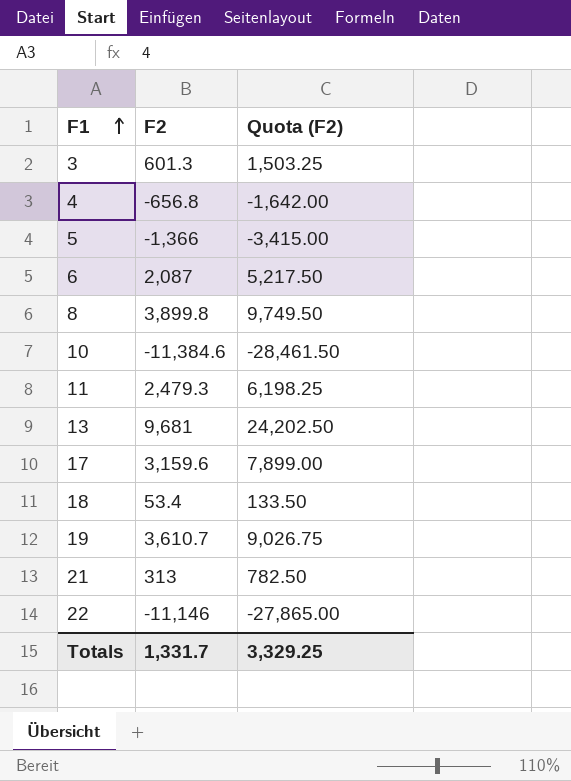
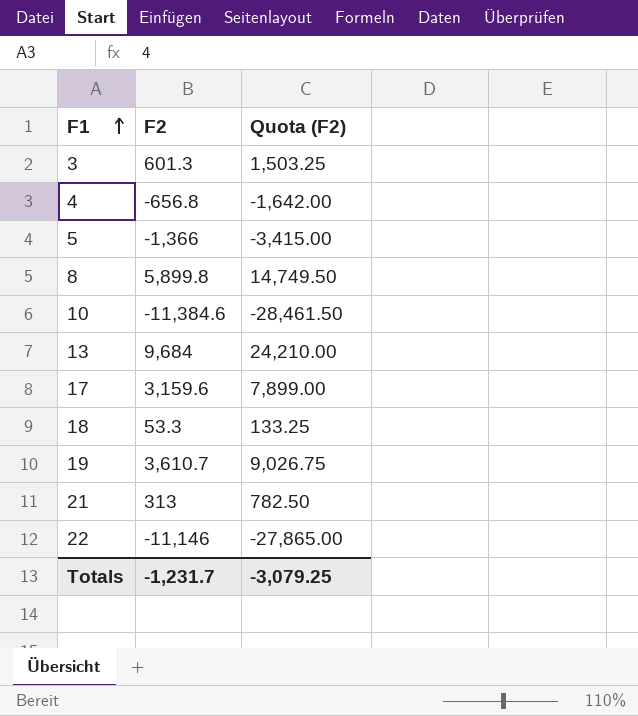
row 6: 2,087 | 5,217.50 -> none
row 11: 2,479.3 | 6,198.25 -> none
8 | F2: 3,899.8 -> 5,899.8
8 | Quota (F2): 9,749.50 -> 14,749.50
13 | F2: 9,681 -> 9,684
13 | Quota (F2): 24,202.50 -> 24,210.00
18 | F2: 53.4 -> 53.3
18 | Quota (F2): 133.50 -> 133.25
Totals | F2: 1,331.7 -> -1,231.7
Totals | Quota (F2): 3,329.25 -> -3,079.25

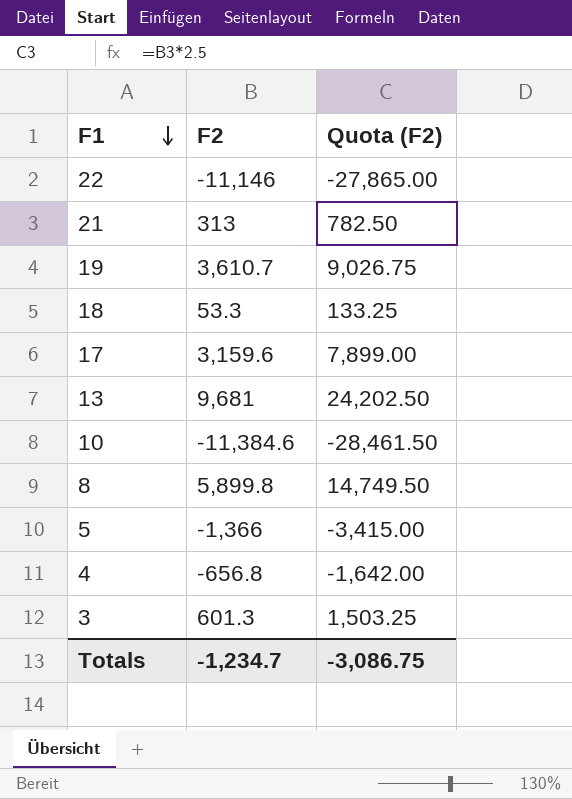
row order: F1 ascending -> F1 descending
13 | F2: 9,684 -> 9,681
13 | Quota (F2): 24,210.00 -> 24,202.50
Totals | F2: -1,231.7 -> -1,234.7
Totals | Quota (F2): -3,079.25 -> -3,086.75

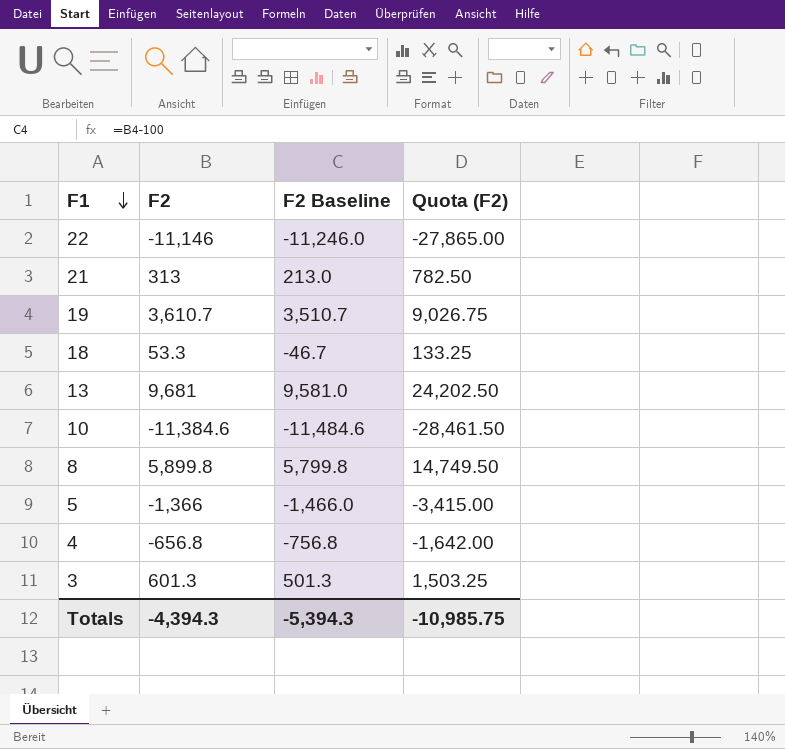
column F2 Baseline | formula: none -> [F2] - 100
row 17: 3,159.6 | 7,899.00 -> none
Totals | F2: -1,234.7 -> -4,394.3
Totals | Quota (F2): -3,086.75 -> -10,985.75

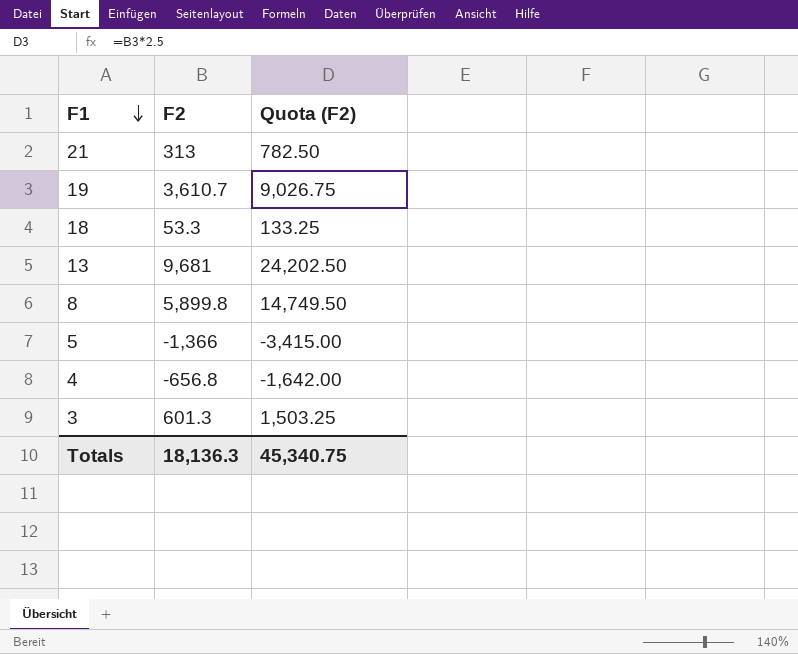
column F2 Baseline | formula: [F2] - 100 -> none
row 22: -11,146 | -11,246.0 | -27,865.00 -> none
row 10: -11,384.6 | -11,484.6 | -28,461.50 -> none
Totals | F2: -4,394.3 -> 18,136.3
Totals | Quota (F2): -10,985.75 -> 45,340.75

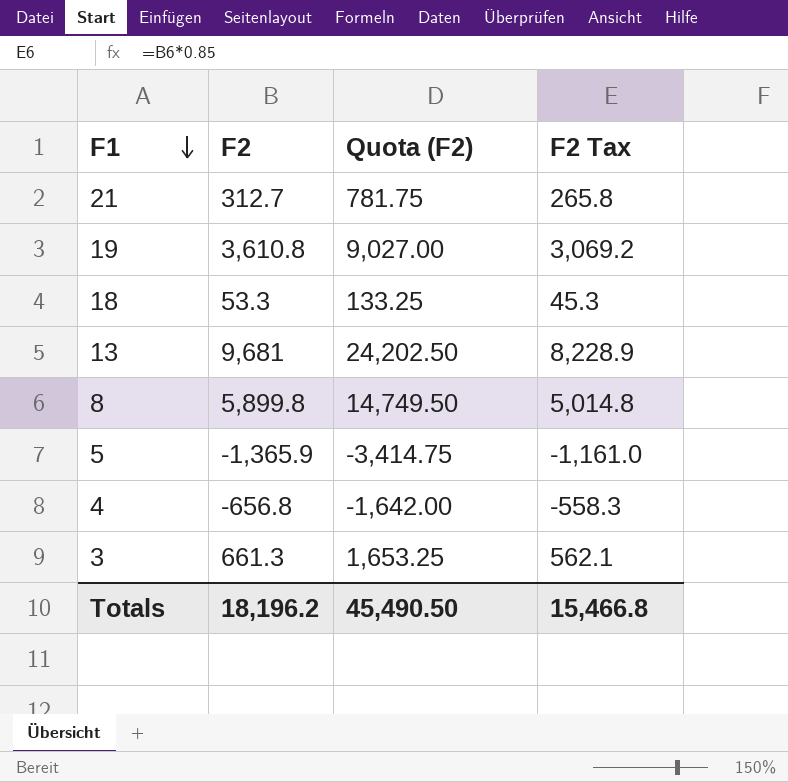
column F2 Tax | formula: none -> [F2] * 0.85
21 | F2: 313 -> 312.7
21 | Quota (F2): 782.50 -> 781.75
19 | F2: 3,610.7 -> 3,610.8
19 | Quota (F2): 9,026.75 -> 9,027.00
5 | F2: -1,366 -> -1,365.9
5 | Quota (F2): -3,415.00 -> -3,414.75
3 | F2: 601.3 -> 661.3
3 | Quota (F2): 1,503.25 -> 1,653.25
Totals | F2: 18,136.3 -> 18,196.2
Totals | Quota (F2): 45,340.75 -> 45,490.50

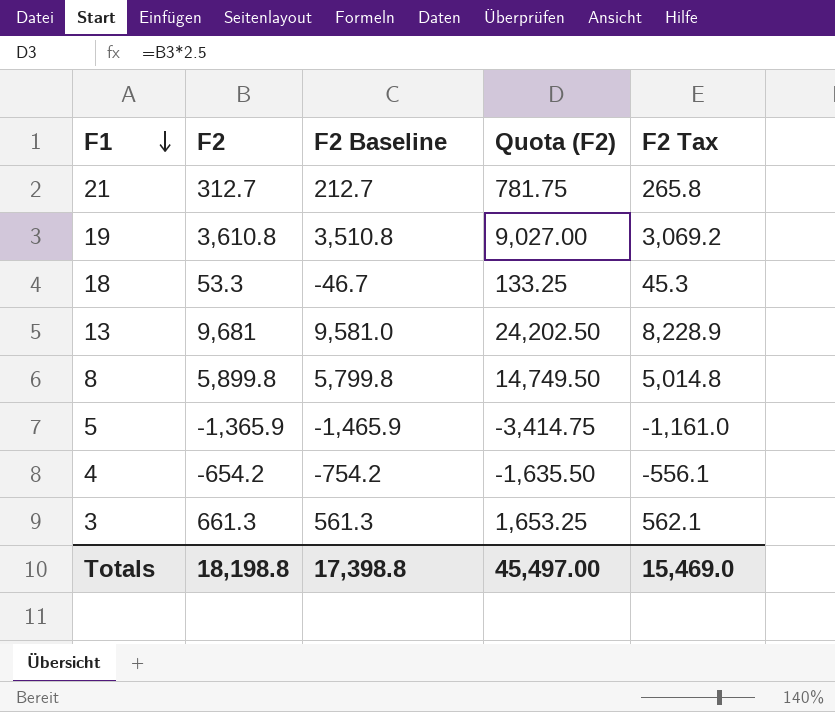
column F2 Baseline | formula: none -> [F2] - 100
4 | F2: -656.8 -> -654.2
4 | Quota (F2): -1,642.00 -> -1,635.50
4 | F2 Tax: -558.3 -> -556.1
Totals | F2: 18,196.2 -> 18,198.8
Totals | Quota (F2): 45,490.50 -> 45,497.00
Totals | F2 Tax: 15,466.8 -> 15,469.0

